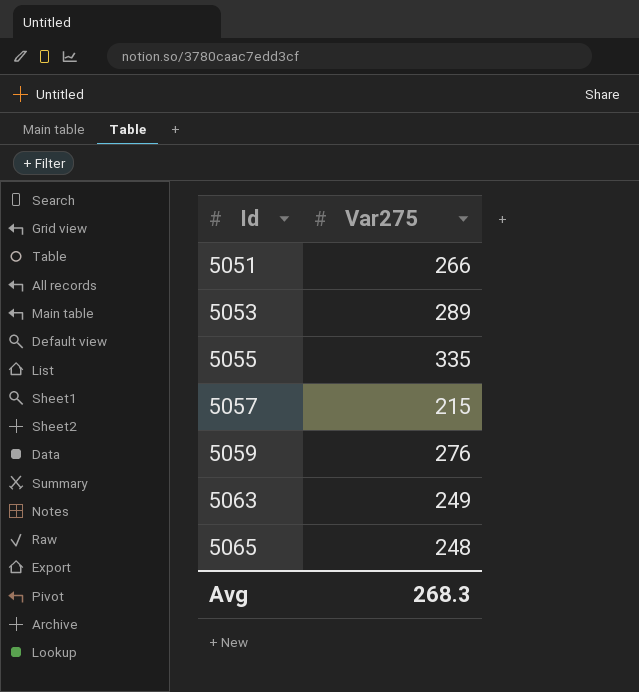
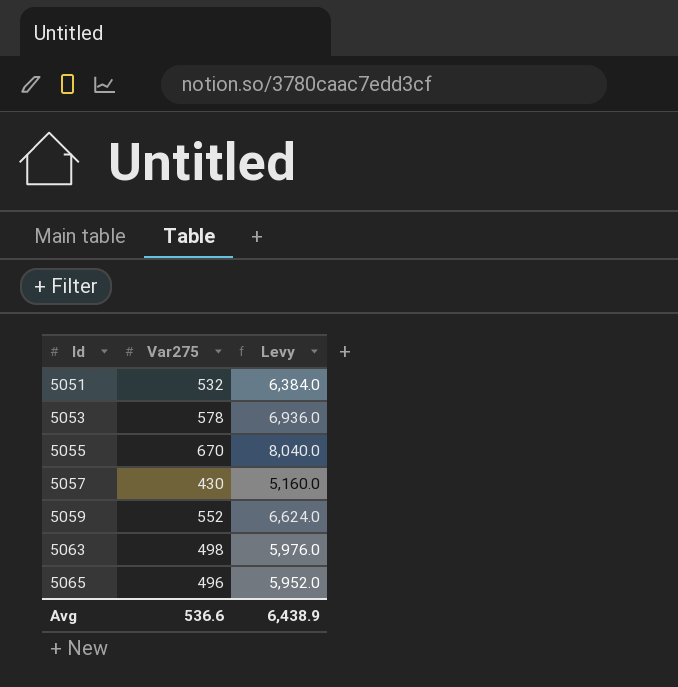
column Levy | formula: none -> [Var275] * 12
5051 | Var275: 266 -> 532
5053 | Var275: 289 -> 578
5055 | Var275: 335 -> 670
5057 | Var275: 215 -> 430
5059 | Var275: 276 -> 552
5063 | Var275: 249 -> 498
5065 | Var275: 248 -> 496
Avg | Var275: 268.3 -> 536.6

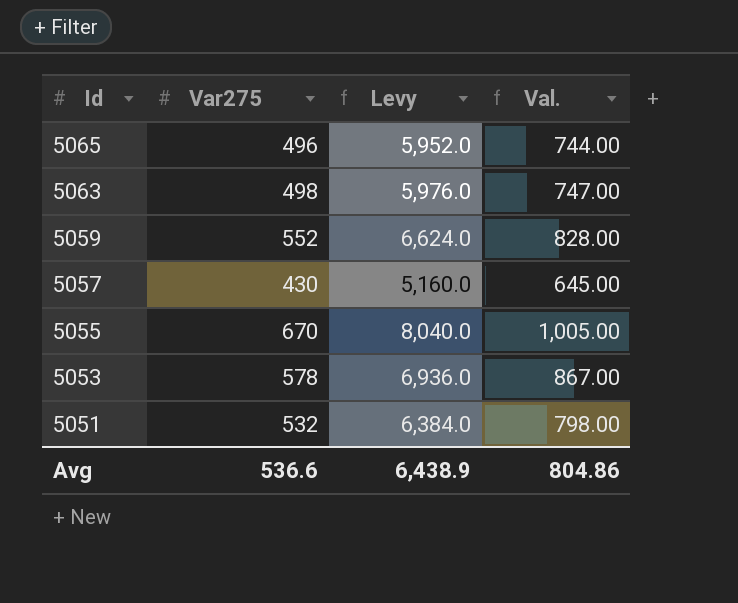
row order: Id ascending -> Id descending
column Val. | formula: none -> [Var275] * 1.5

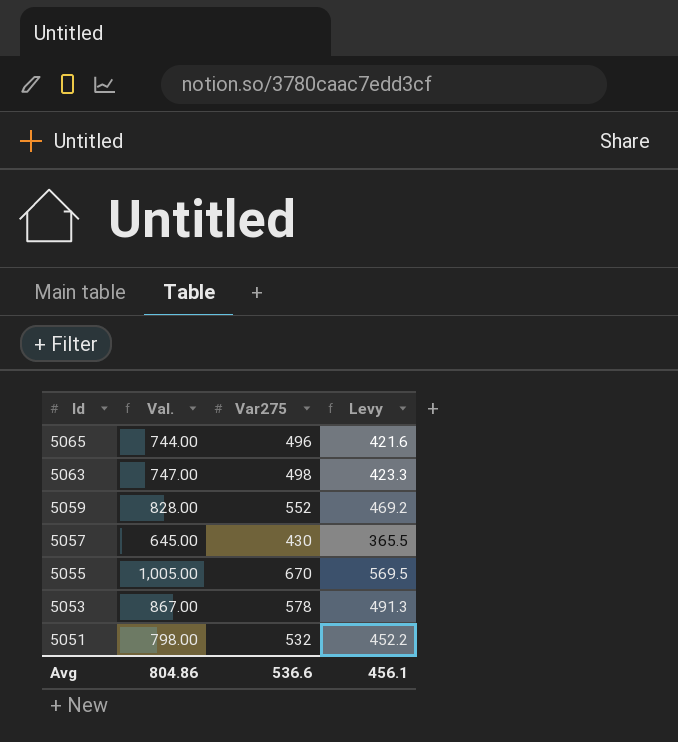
column Val. | position: 4 -> 2
column Levy | formula: [Var275] * 12 -> [Var275] * 0.85
Avg | Levy: 6,438.9 -> 456.1

